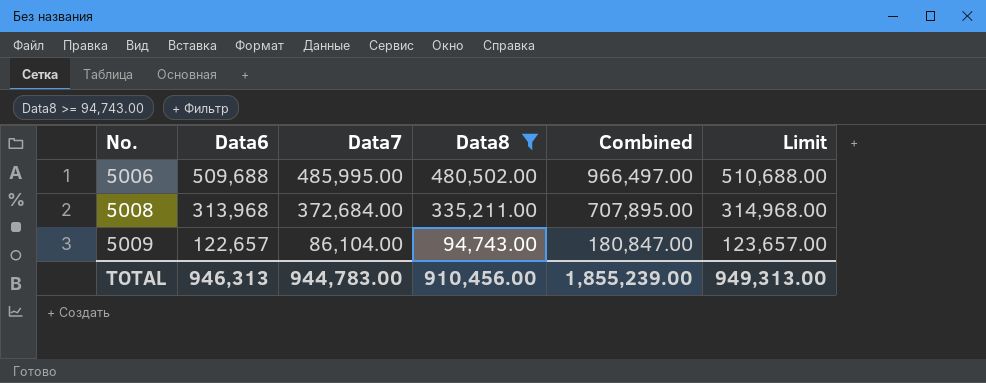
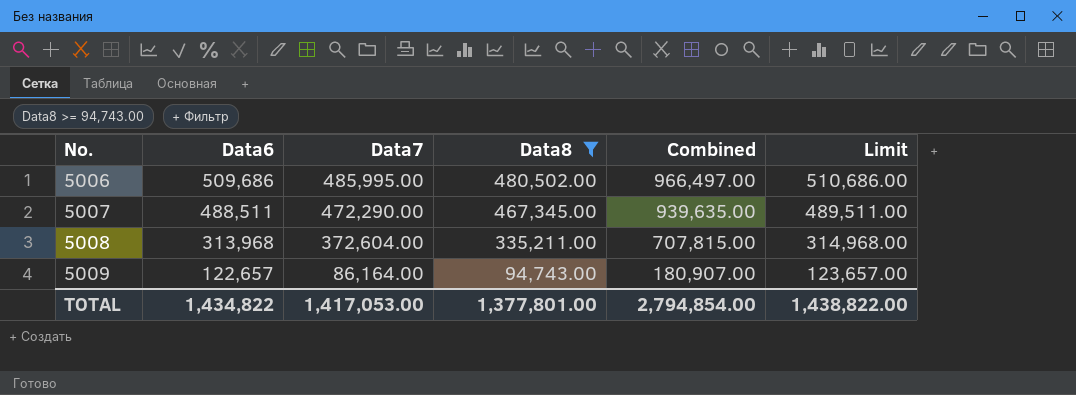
5006 | Data6: 509,688 -> 509,686
5006 | Limit: 510,688.00 -> 510,686.00
row 5007: none -> 488,511 | 472,290.00 | 467,345.00 | 939,635.00 | 489,511.00
5008 | Data7: 372,684.00 -> 372,604.00
5008 | Combined: 707,895.00 -> 707,815.00
5009 | Data7: 86,104.00 -> 86,164.00
5009 | Combined: 180,847.00 -> 180,907.00
TOTAL | Data6: 946,313 -> 1,434,822
TOTAL | Data7: 944,783.00 -> 1,417,053.00
TOTAL | Data8: 910,456.00 -> 1,377,801.00
TOTAL | Combined: 1,855,239.00 -> 2,794,854.00
TOTAL | Limit: 949,313.00 -> 1,438,822.00

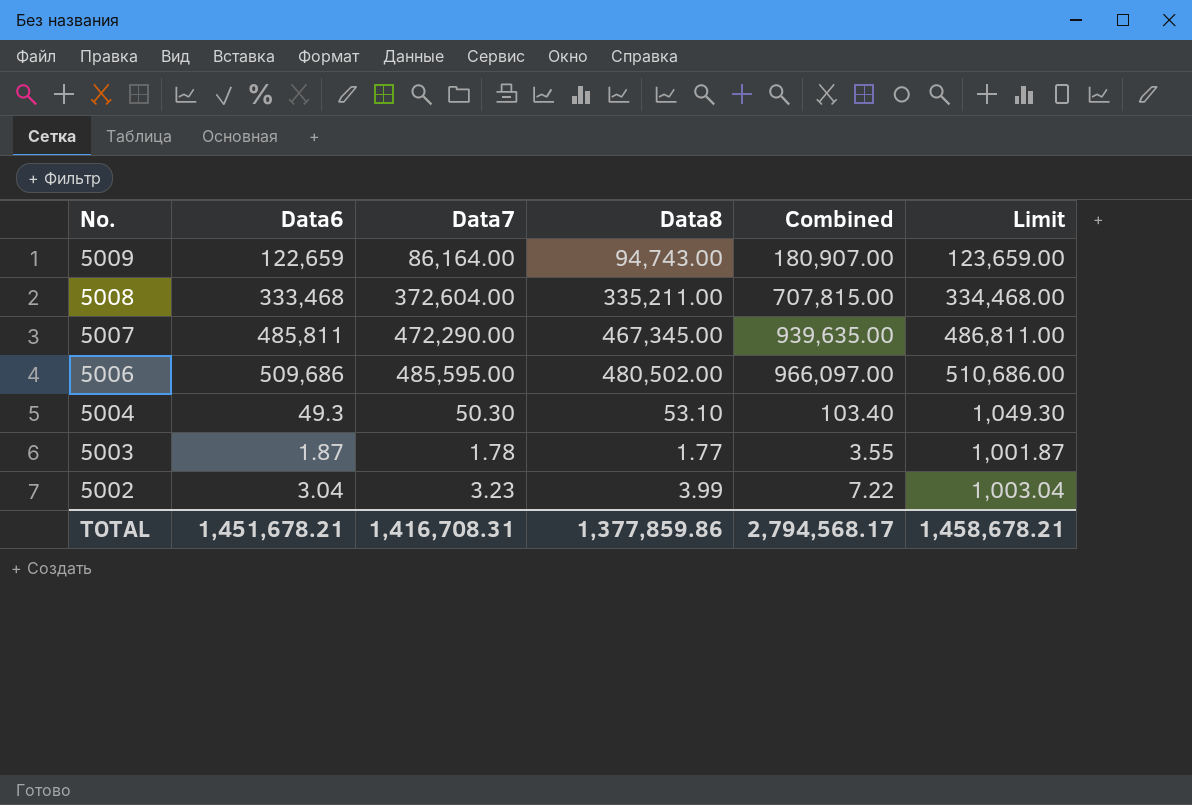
filter: Data8 >= 94,743.00 -> none
row order: No. ascending -> No. descending
5009 | Data6: 122,657 -> 122,659
5009 | Limit: 123,657.00 -> 123,659.00
5008 | Data6: 313,968 -> 333,468
5008 | Limit: 314,968.00 -> 334,468.00
5007 | Data6: 488,511 -> 485,811
5007 | Limit: 489,511.00 -> 486,811.00
5006 | Data7: 485,995.00 -> 485,595.00
5006 | Combined: 966,497.00 -> 966,097.00
TOTAL | Data6: 1,434,822 -> 1,451,678.21
TOTAL | Data7: 1,417,053.00 -> 1,416,708.31
TOTAL | Data8: 1,377,801.00 -> 1,377,859.86
TOTAL | Combined: 2,794,854.00 -> 2,794,568.17
TOTAL | Limit: 1,438,822.00 -> 1,458,678.21

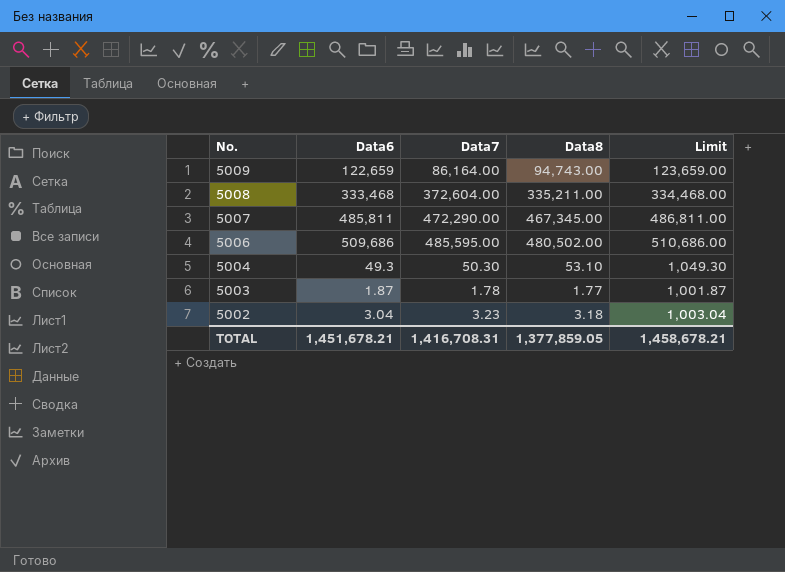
column Combined | formula: [Data7] + [Data8] -> none
5002 | Data8: 3.99 -> 3.18
TOTAL | Data8: 1,377,859.86 -> 1,377,859.05

